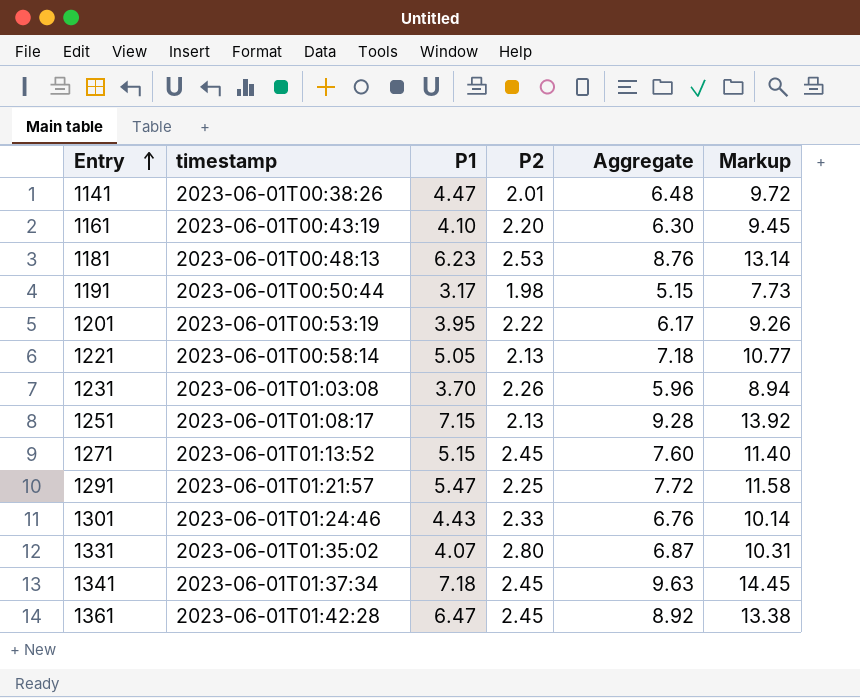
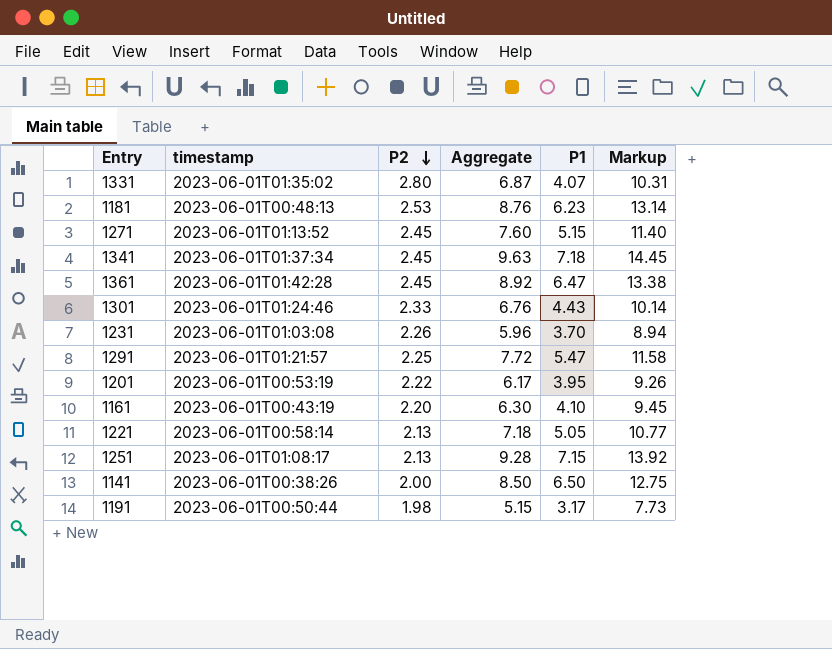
row order: Entry ascending -> P2 descending
column P1 | position: 3 -> 5
1141 | P2: 2.01 -> 2.00
1141 | Aggregate: 6.48 -> 8.50
1141 | P1: 4.47 -> 6.50
1141 | Markup: 9.72 -> 12.75

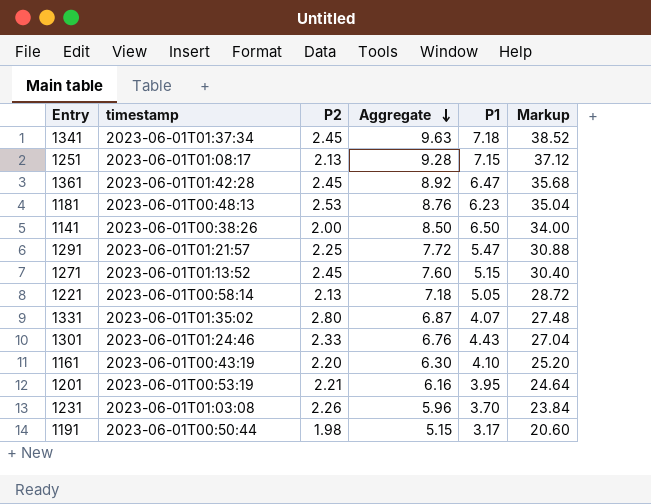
row order: P2 descending -> Aggregate descending
column Markup | formula: [Aggregate] * 1.5 -> [Aggregate] * 4
1201 | P2: 2.22 -> 2.21
1201 | Aggregate: 6.17 -> 6.16

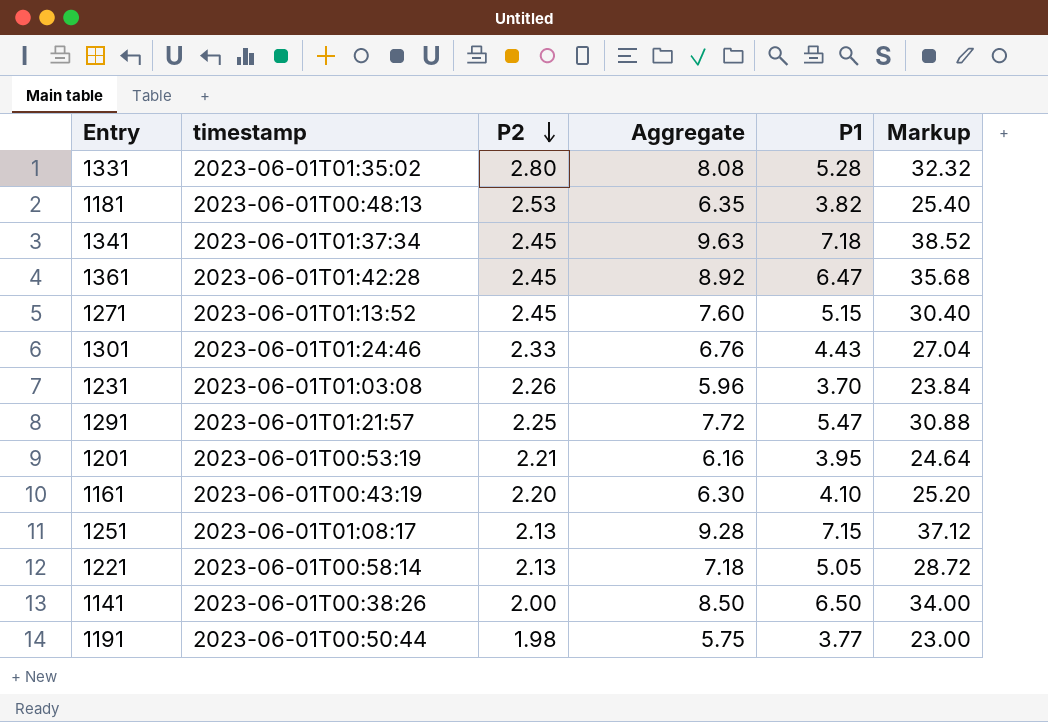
row order: Aggregate descending -> P2 descending
1331 | Aggregate: 6.87 -> 8.08
1331 | P1: 4.07 -> 5.28
1331 | Markup: 27.48 -> 32.32
1181 | Aggregate: 8.76 -> 6.35
1181 | P1: 6.23 -> 3.82
1181 | Markup: 35.04 -> 25.40
1191 | Aggregate: 5.15 -> 5.75
1191 | P1: 3.17 -> 3.77
1191 | Markup: 20.60 -> 23.00

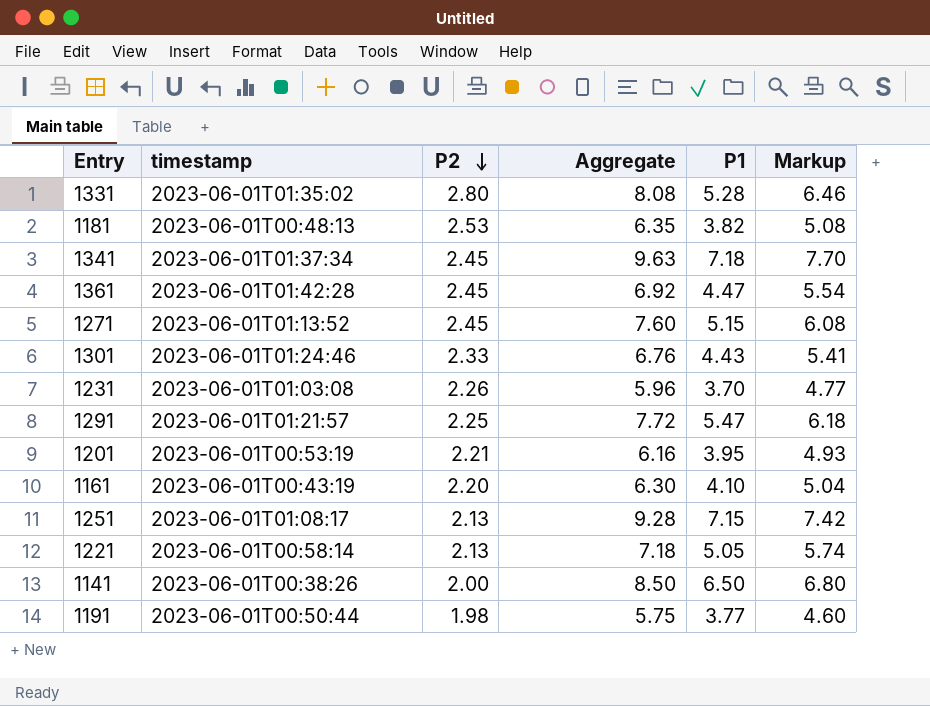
column Markup | formula: [Aggregate] * 4 -> [Aggregate] * 0.8
1361 | Aggregate: 8.92 -> 6.92
1361 | P1: 6.47 -> 4.47

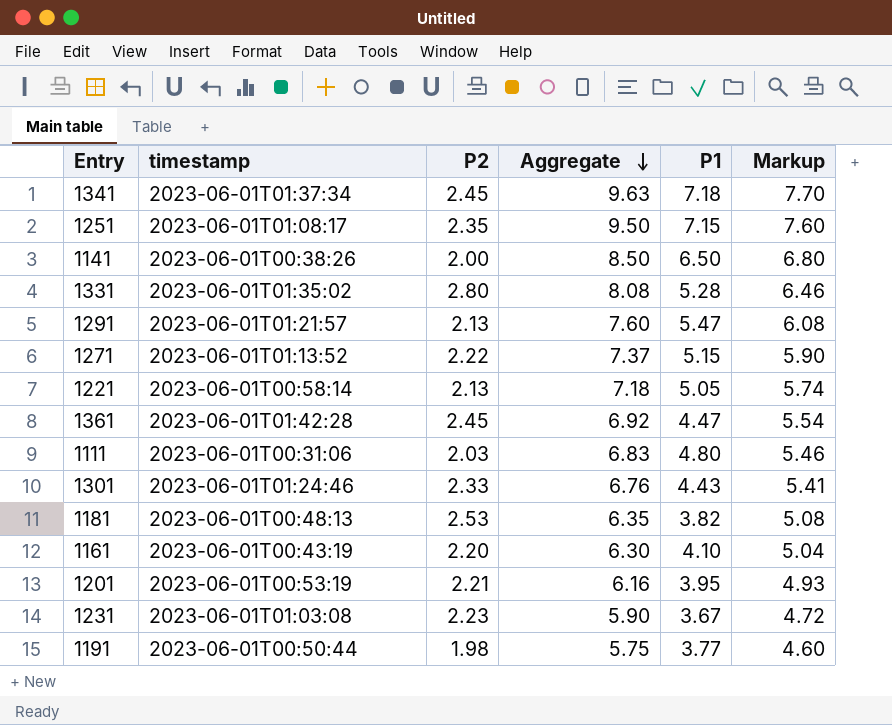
row order: P2 descending -> Aggregate descending
1251 | P2: 2.13 -> 2.35
1251 | Aggregate: 9.28 -> 9.50
1251 | Markup: 7.42 -> 7.60
1291 | P2: 2.25 -> 2.13
1291 | Aggregate: 7.72 -> 7.60
1291 | Markup: 6.18 -> 6.08
1271 | P2: 2.45 -> 2.22
1271 | Aggregate: 7.60 -> 7.37
1271 | Markup: 6.08 -> 5.90
row 1111: none -> 2023-06-01T00:31:06 | 2.03 | 6.83 | 4.80 | 5.46
1231 | P2: 2.26 -> 2.23
1231 | Aggregate: 5.96 -> 5.90
1231 | P1: 3.70 -> 3.67
1231 | Markup: 4.77 -> 4.72

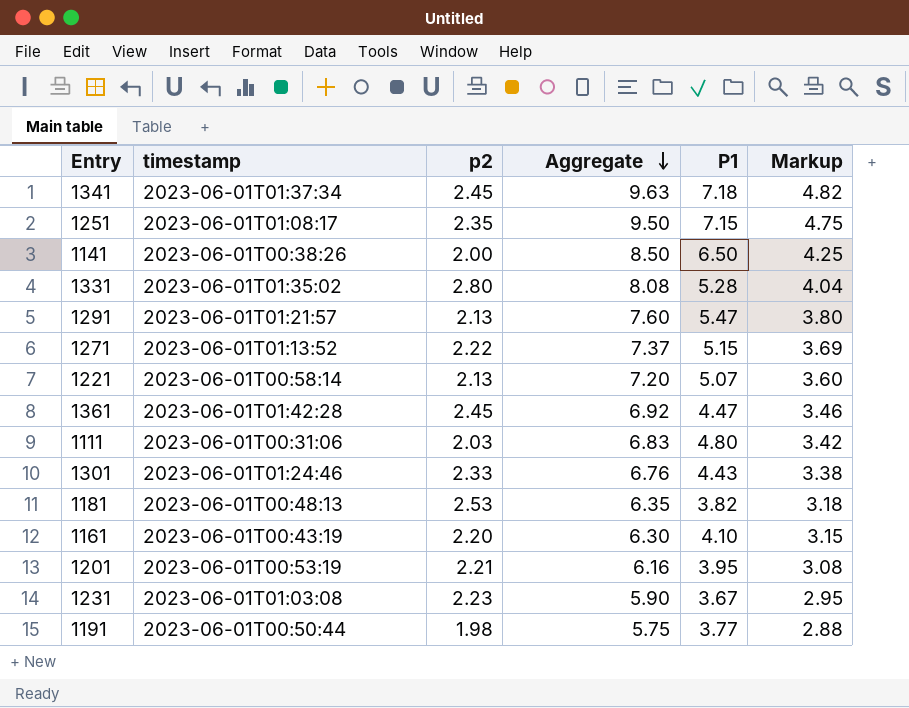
column name: P2 -> p2
column Markup | formula: [Aggregate] * 0.8 -> [Aggregate] * 0.5
1221 | Aggregate: 7.18 -> 7.20
1221 | P1: 5.05 -> 5.07

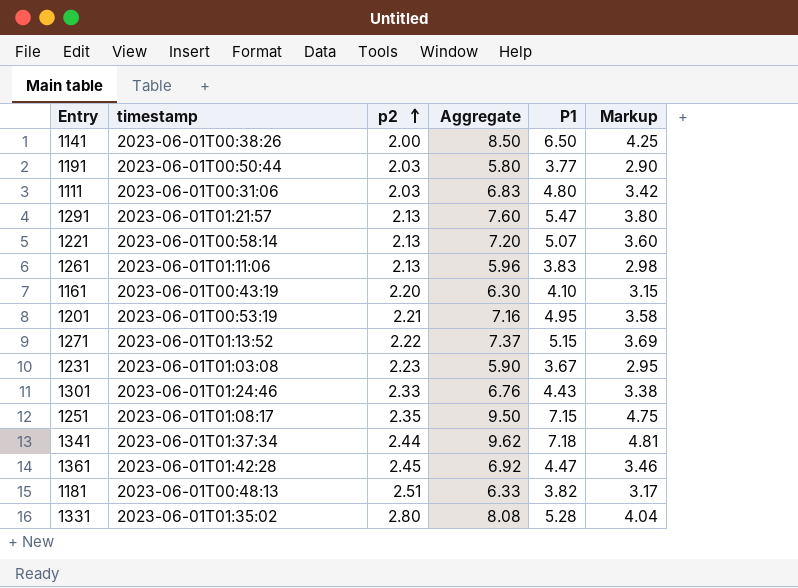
row order: Aggregate descending -> p2 ascending
1191 | p2: 1.98 -> 2.03
1191 | Aggregate: 5.75 -> 5.80
1191 | Markup: 2.88 -> 2.90
row 1261: none -> 2023-06-01T01:11:06 | 2.13 | 5.96 | 3.83 | 2.98
1201 | Aggregate: 6.16 -> 7.16
1201 | P1: 3.95 -> 4.95
1201 | Markup: 3.08 -> 3.58
1341 | p2: 2.45 -> 2.44
1341 | Aggregate: 9.63 -> 9.62
1341 | Markup: 4.82 -> 4.81
1181 | p2: 2.53 -> 2.51
1181 | Aggregate: 6.35 -> 6.33
1181 | Markup: 3.18 -> 3.17

